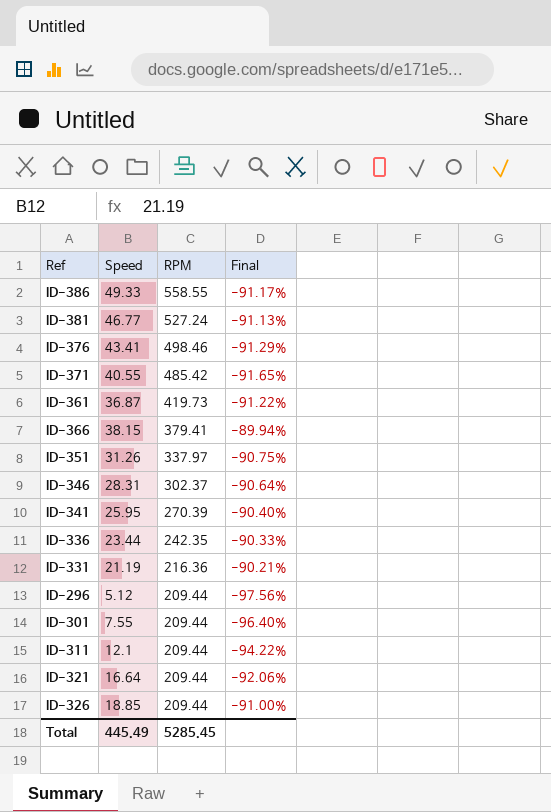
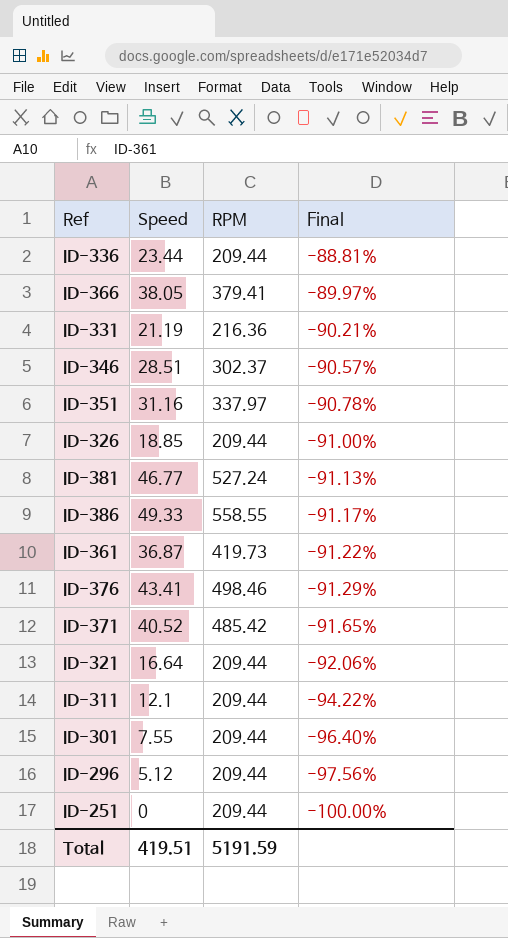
row order: RPM descending -> Final descending
row ID-341: 25.95 | 270.39 | -90.40% -> none
ID-336 | RPM: 242.35 -> 209.44
ID-336 | Final: -90.33% -> -88.81%
ID-366 | Speed: 38.15 -> 38.05
ID-366 | Final: -89.94% -> -89.97%
ID-346 | Speed: 28.31 -> 28.51
ID-346 | Final: -90.64% -> -90.57%
ID-351 | Speed: 31.26 -> 31.16
ID-351 | Final: -90.75% -> -90.78%
ID-371 | Speed: 40.55 -> 40.52
row ID-251: none -> 0 | 209.44 | -100.00%
Total | Speed: 445.49 -> 419.51
Total | RPM: 5285.45 -> 5191.59

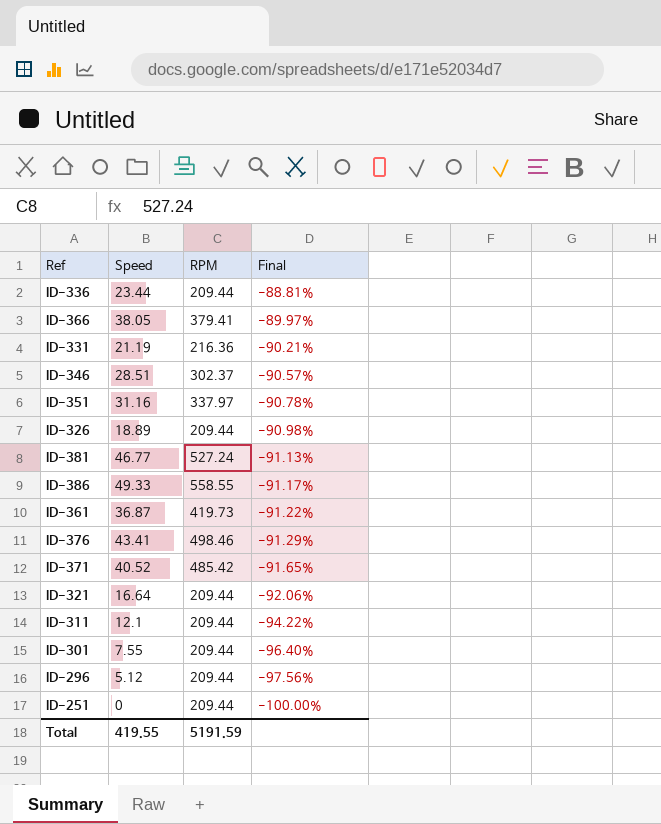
ID-326 | Speed: 18.85 -> 18.89
ID-326 | Final: -91.00% -> -90.98%
Total | Speed: 419.51 -> 419.55

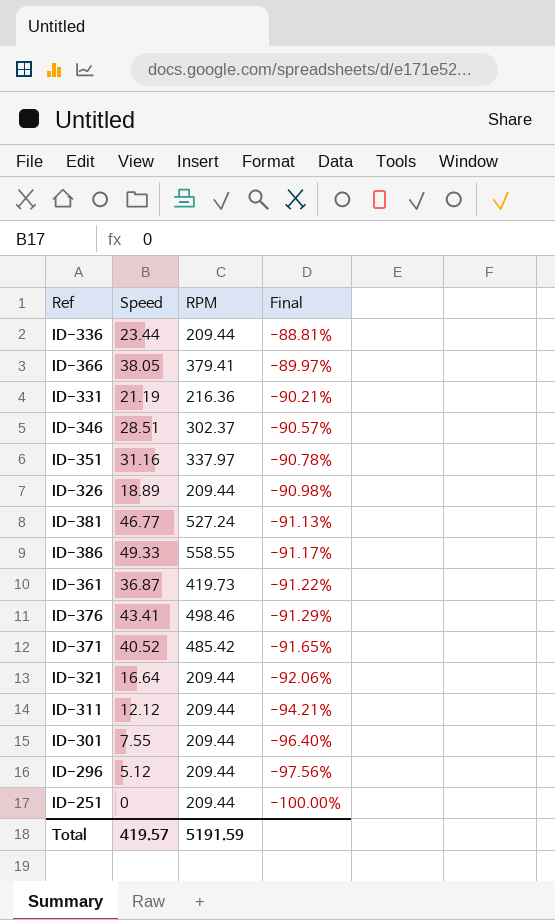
ID-311 | Speed: 12.1 -> 12.12
ID-311 | Final: -94.22% -> -94.21%
Total | Speed: 419.55 -> 419.57

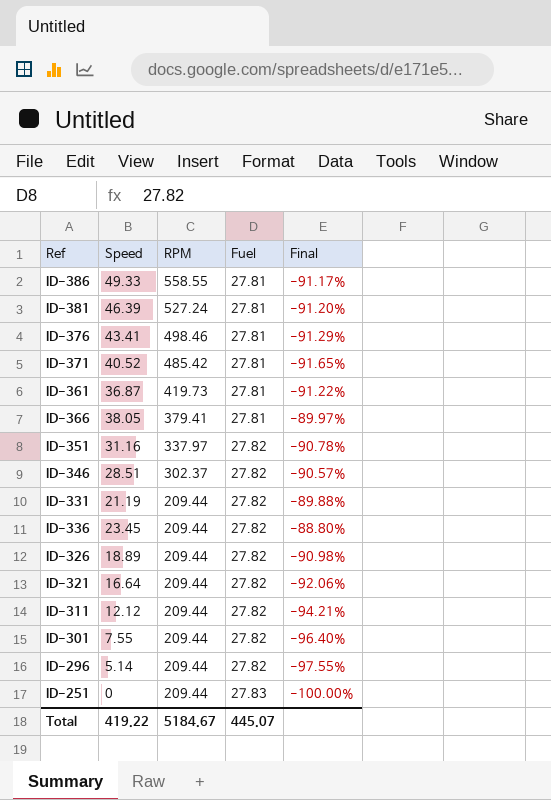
row order: Final descending -> RPM descending
column Fuel | position: none -> 4
ID-381 | Speed: 46.77 -> 46.39
ID-381 | Final: -91.13% -> -91.20%
ID-331 | RPM: 216.36 -> 209.44
ID-331 | Final: -90.21% -> -89.88%
ID-336 | Speed: 23.44 -> 23.45
ID-336 | Final: -88.81% -> -88.80%
ID-296 | Speed: 5.12 -> 5.14
ID-296 | Final: -97.56% -> -97.55%
Total | Speed: 419.57 -> 419.22
Total | RPM: 5191.59 -> 5184.67

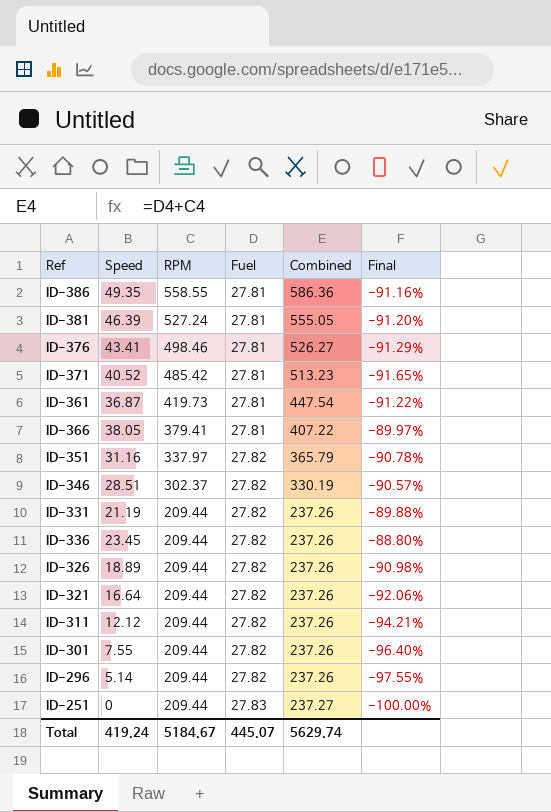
column Combined | formula: none -> [RPM] + [Fuel]
ID-386 | Speed: 49.33 -> 49.35
ID-386 | Final: -91.17% -> -91.16%
Total | Speed: 419.22 -> 419.24

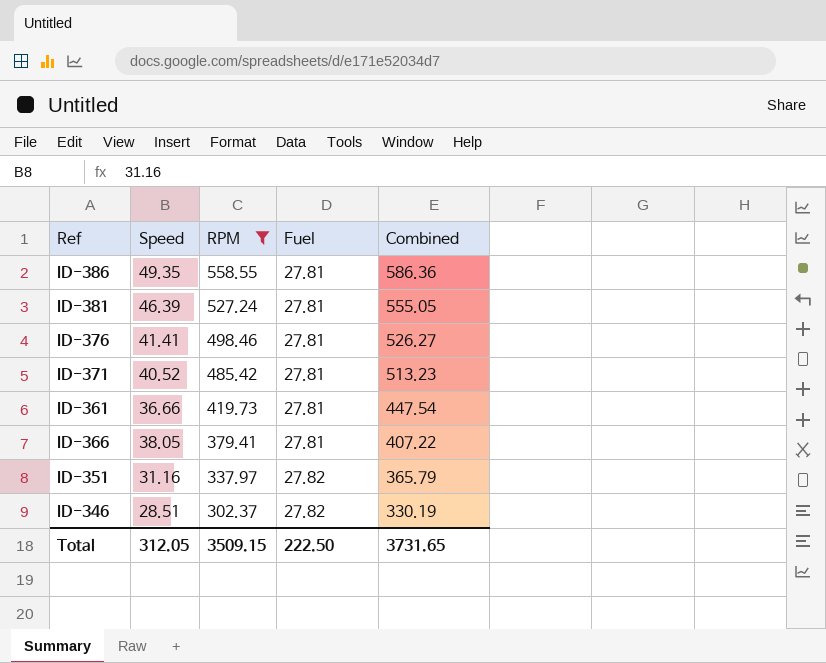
filter: none -> RPM != 209.44
column Final | formula: ([Speed] - [RPM]) / [RPM] -> none
ID-376 | Speed: 43.41 -> 41.41
ID-361 | Speed: 36.87 -> 36.66
Total | Speed: 419.24 -> 312.05
Total | RPM: 5184.67 -> 3509.15
Total | Fuel: 445.07 -> 222.50
Total | Combined: 5629.74 -> 3731.65

